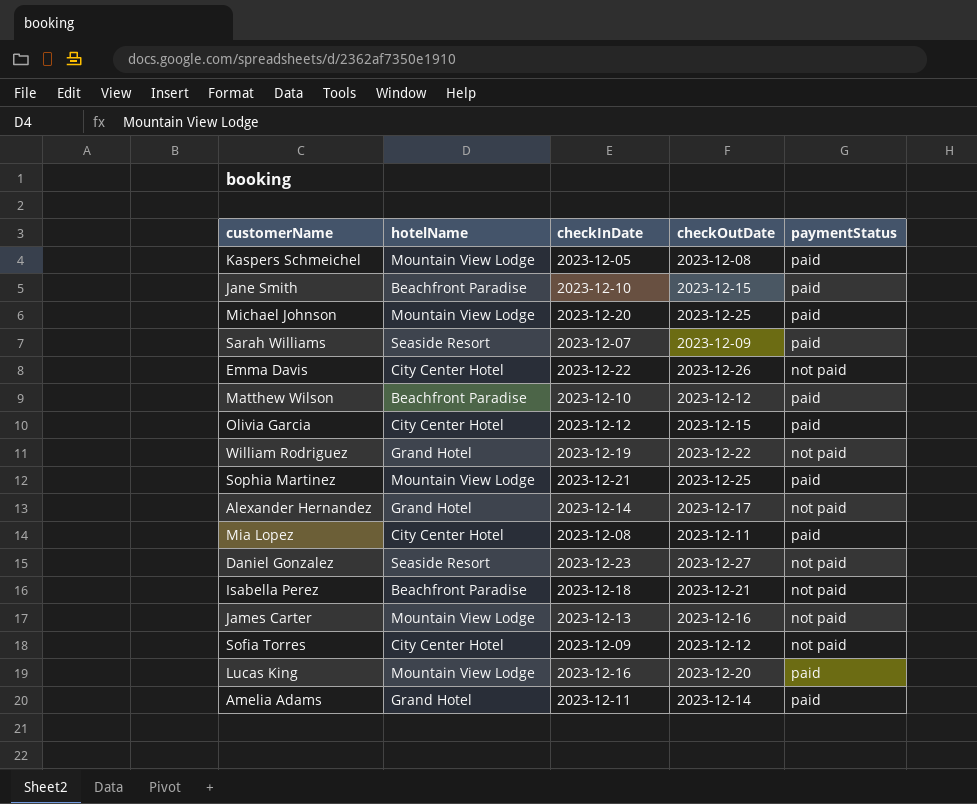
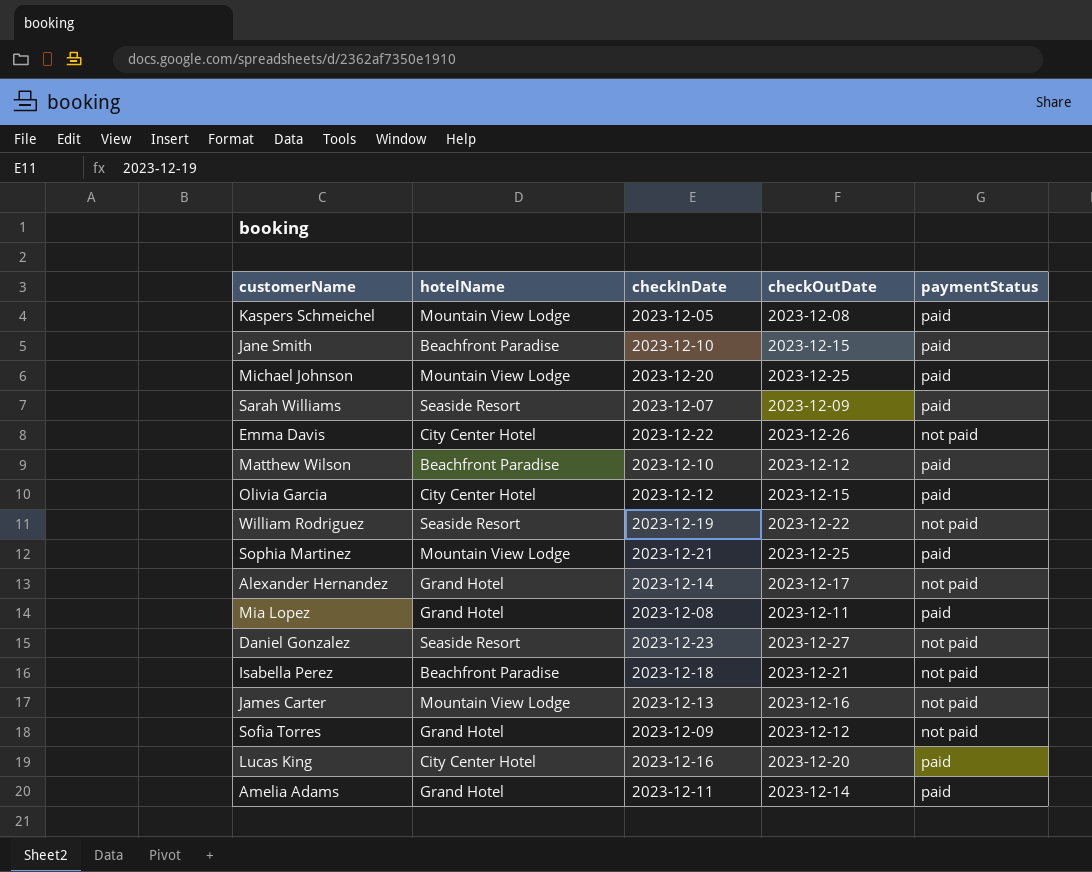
William Rodriguez | hotelName: Grand Hotel -> Seaside Resort
Mia Lopez | hotelName: City Center Hotel -> Grand Hotel
Sofia Torres | hotelName: City Center Hotel -> Grand Hotel
Lucas King | hotelName: Mountain View Lodge -> City Center Hotel

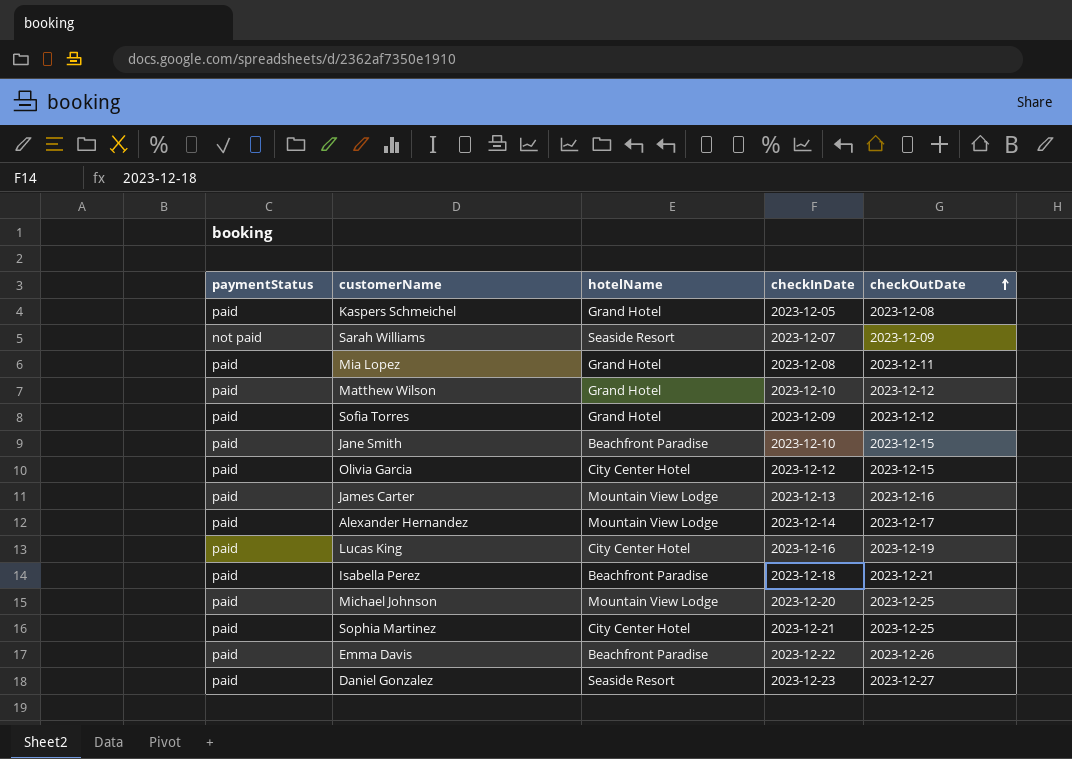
row order: none -> checkOutDate ascending
column paymentStatus | position: 5 -> 1
row William Rodriguez: Seaside Resort | 2023-12-19 | 2023-12-22 | not paid -> none
row Amelia Adams: Grand Hotel | 2023-12-11 | 2023-12-14 | paid -> none
Kaspers Schmeichel | hotelName: Mountain View Lodge -> Grand Hotel
Sarah Williams | paymentStatus: paid -> not paid
Matthew Wilson | hotelName: Beachfront Paradise -> Grand Hotel
Sofia Torres | paymentStatus: not paid -> paid
James Carter | paymentStatus: not paid -> paid
Alexander Hernandez | paymentStatus: not paid -> paid
Alexander Hernandez | hotelName: Grand Hotel -> Mountain View Lodge
Lucas King | checkOutDate: 2023-12-20 -> 2023-12-19
Isabella Perez | paymentStatus: not paid -> paid
Sophia Martinez | hotelName: Mountain View Lodge -> City Center Hotel
Emma Davis | paymentStatus: not paid -> paid
Emma Davis | hotelName: City Center Hotel -> Beachfront Paradise
Daniel Gonzalez | paymentStatus: not paid -> paid

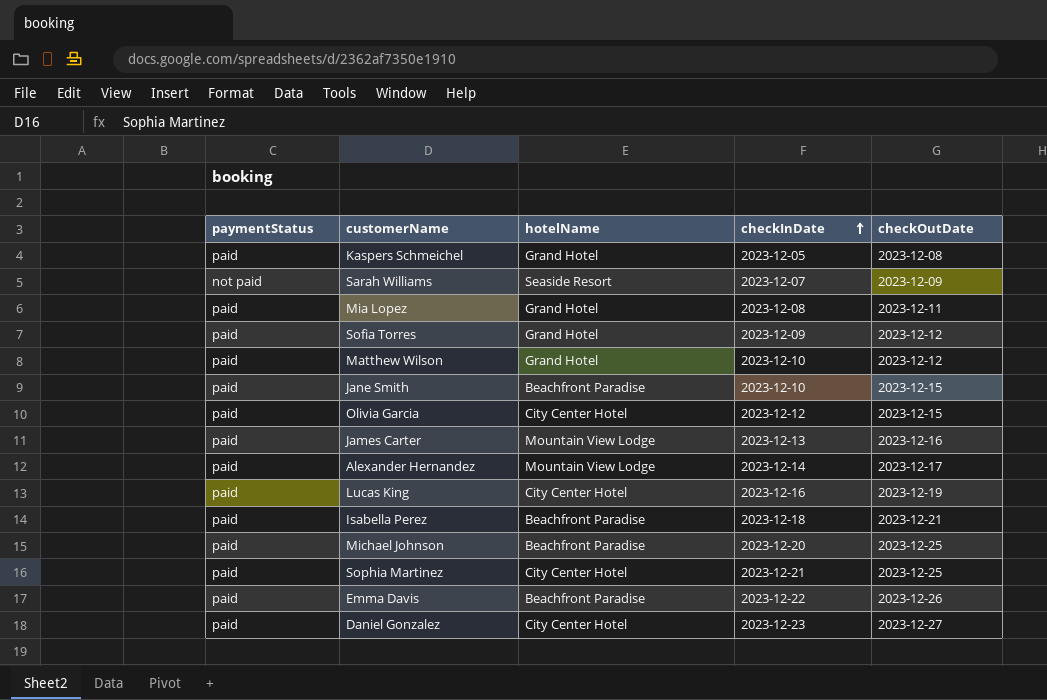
row order: checkOutDate ascending -> checkInDate ascending
Michael Johnson | hotelName: Mountain View Lodge -> Beachfront Paradise
Daniel Gonzalez | hotelName: Seaside Resort -> City Center Hotel

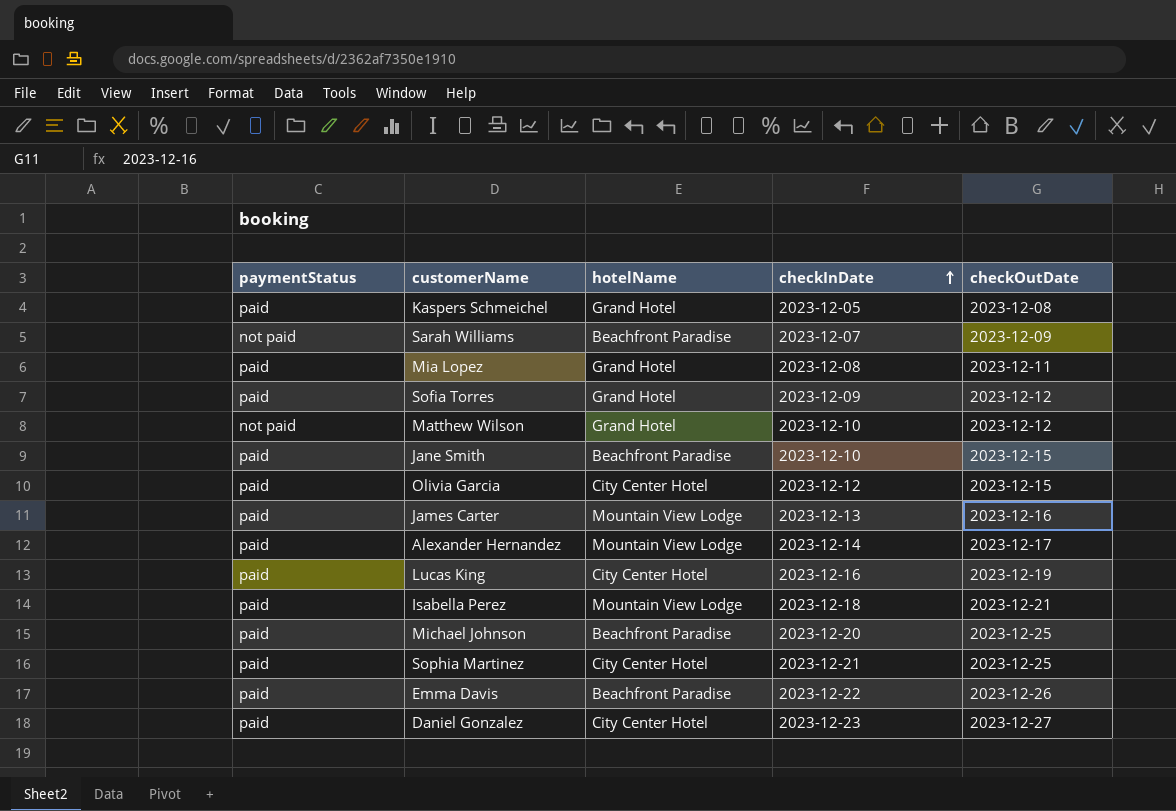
Sarah Williams | hotelName: Seaside Resort -> Beachfront Paradise
Matthew Wilson | paymentStatus: paid -> not paid
Isabella Perez | hotelName: Beachfront Paradise -> Mountain View Lodge

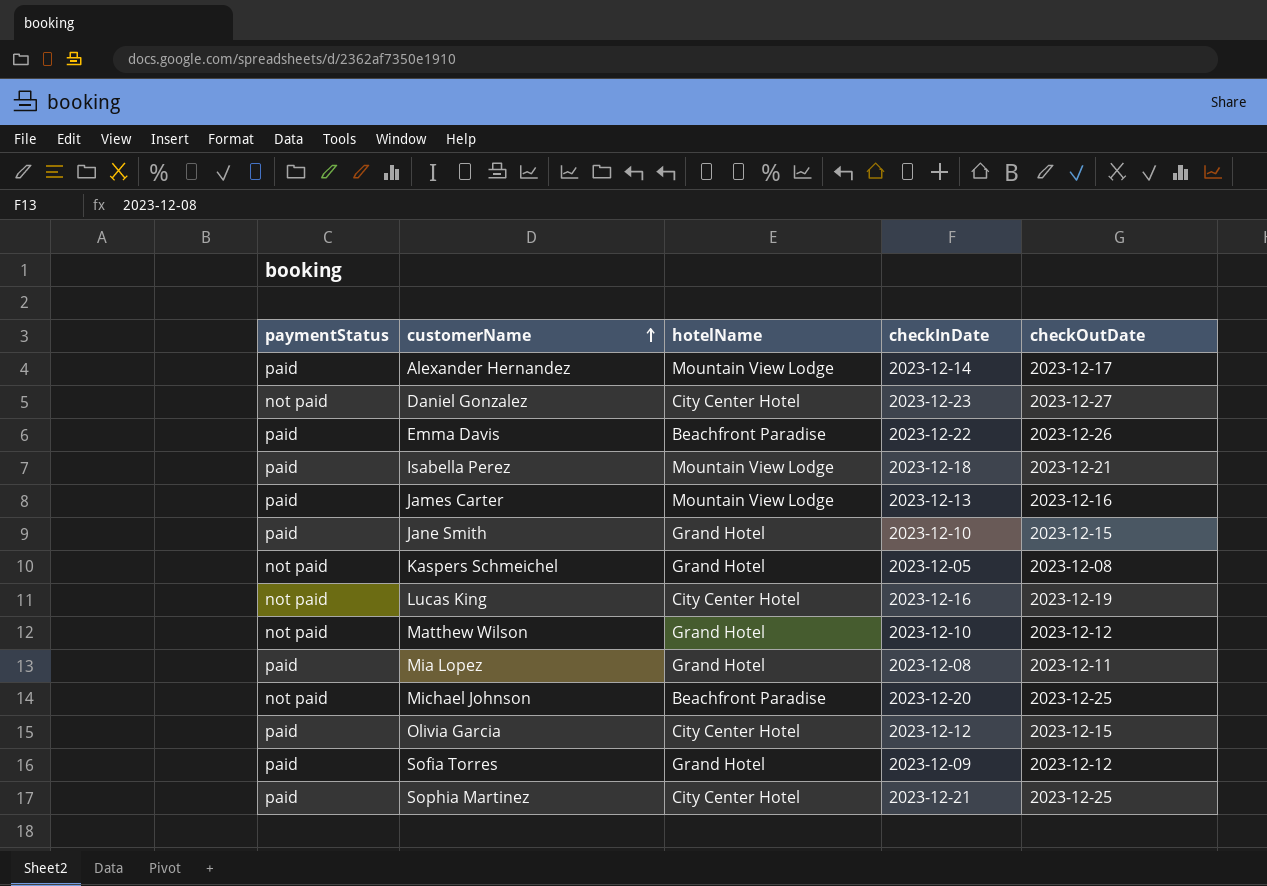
row order: checkInDate ascending -> customerName ascending
row Sarah Williams: not paid | Beachfront Paradise | 2023-12-07 | 2023-12-09 -> none
Daniel Gonzalez | paymentStatus: paid -> not paid
Jane Smith | hotelName: Beachfront Paradise -> Grand Hotel
Kaspers Schmeichel | paymentStatus: paid -> not paid
Lucas King | paymentStatus: paid -> not paid
Michael Johnson | paymentStatus: paid -> not paid

